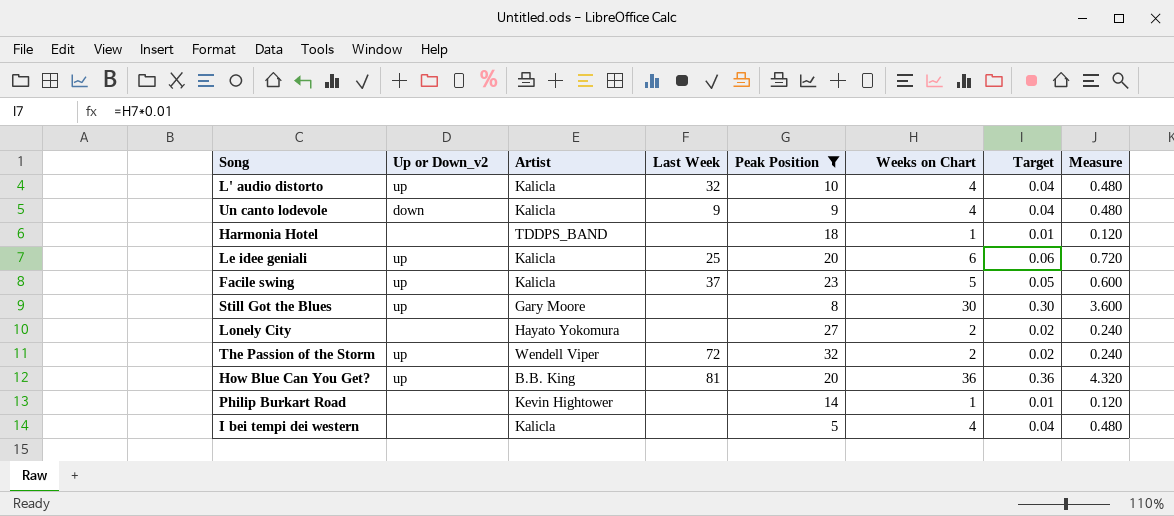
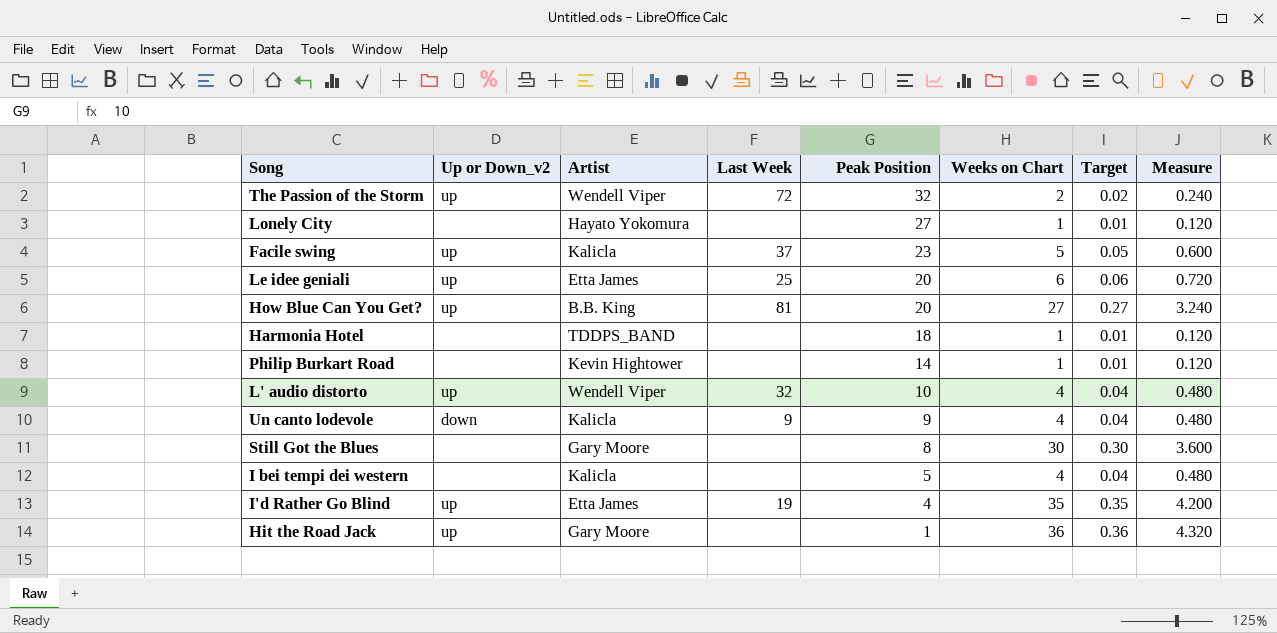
filter: Peak Position >= 5 -> none
row order: none -> Peak Position descending
Lonely City | Weeks on Chart: 2 -> 1
Lonely City | Target: 0.02 -> 0.01
Lonely City | Measure: 0.240 -> 0.120
Le idee geniali | Artist: Kalicla -> Etta James
How Blue Can You Get? | Weeks on Chart: 36 -> 27
How Blue Can You Get? | Target: 0.36 -> 0.27
How Blue Can You Get? | Measure: 4.320 -> 3.240
L' audio distorto | Artist: Kalicla -> Wendell Viper
Still Got the Blues | Up or Down_v2: up -> none

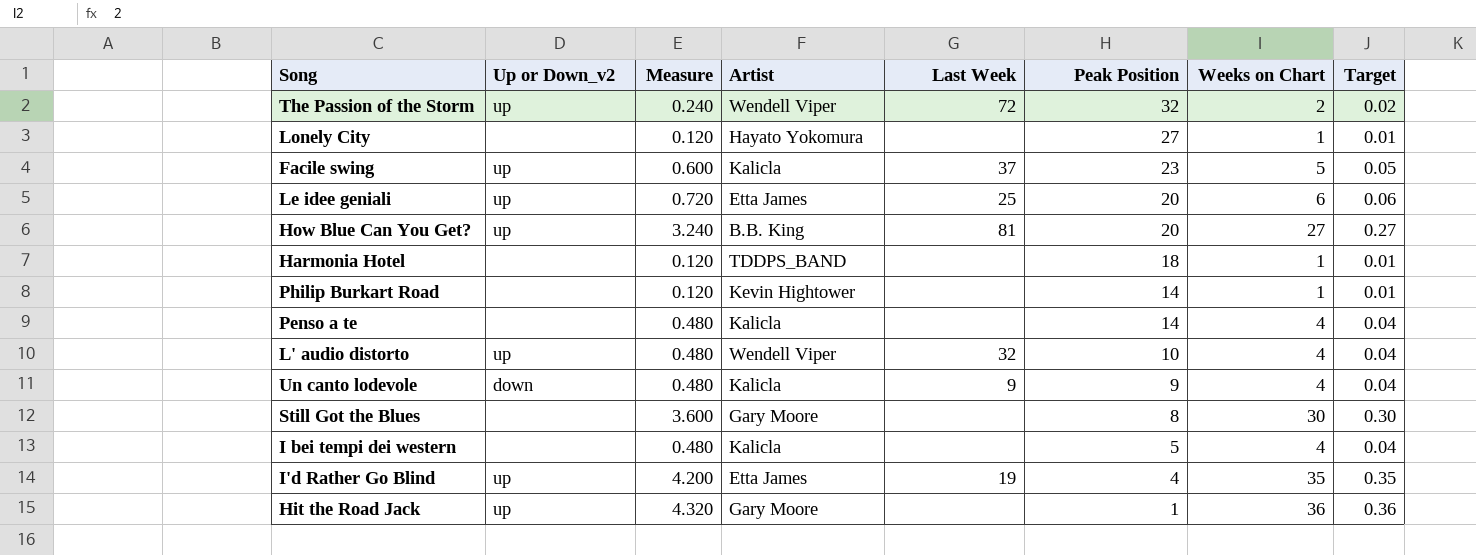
column Measure | position: 8 -> 3
row Penso a te: none -> none | 0.480 | Kalicla | none | 14 | 4 | 0.04

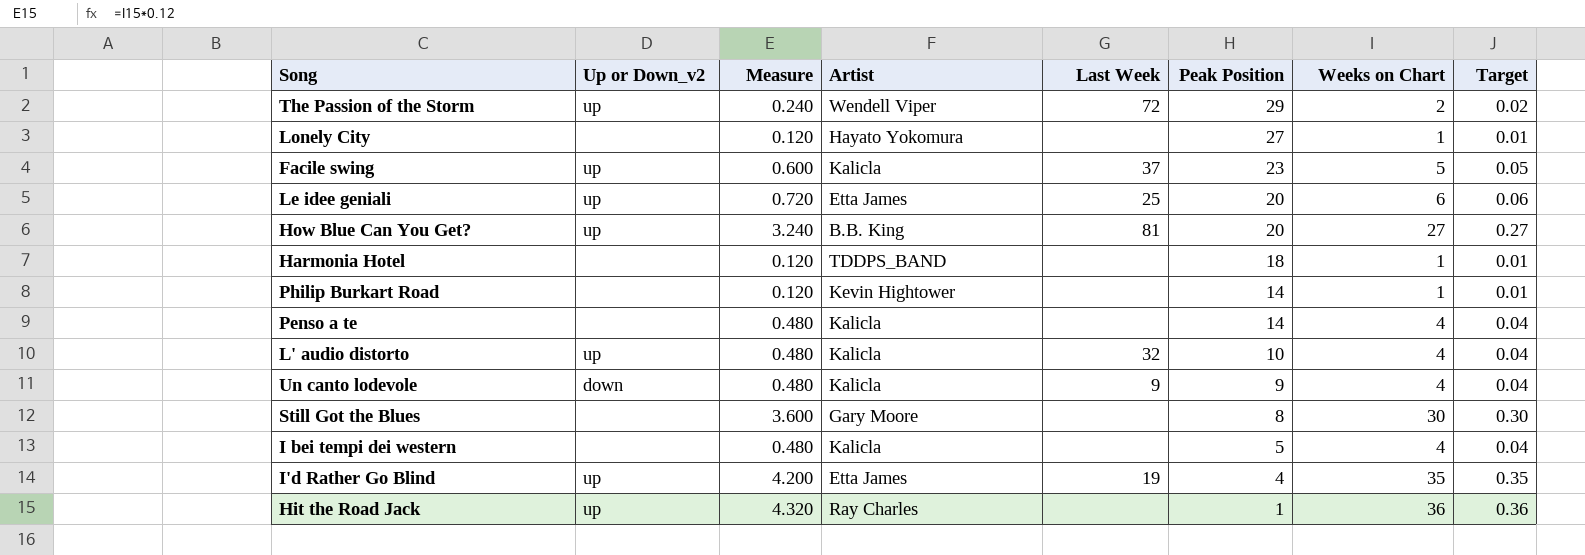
The Passion of the Storm | Peak Position: 32 -> 29
L' audio distorto | Artist: Wendell Viper -> Kalicla
Hit the Road Jack | Artist: Gary Moore -> Ray Charles

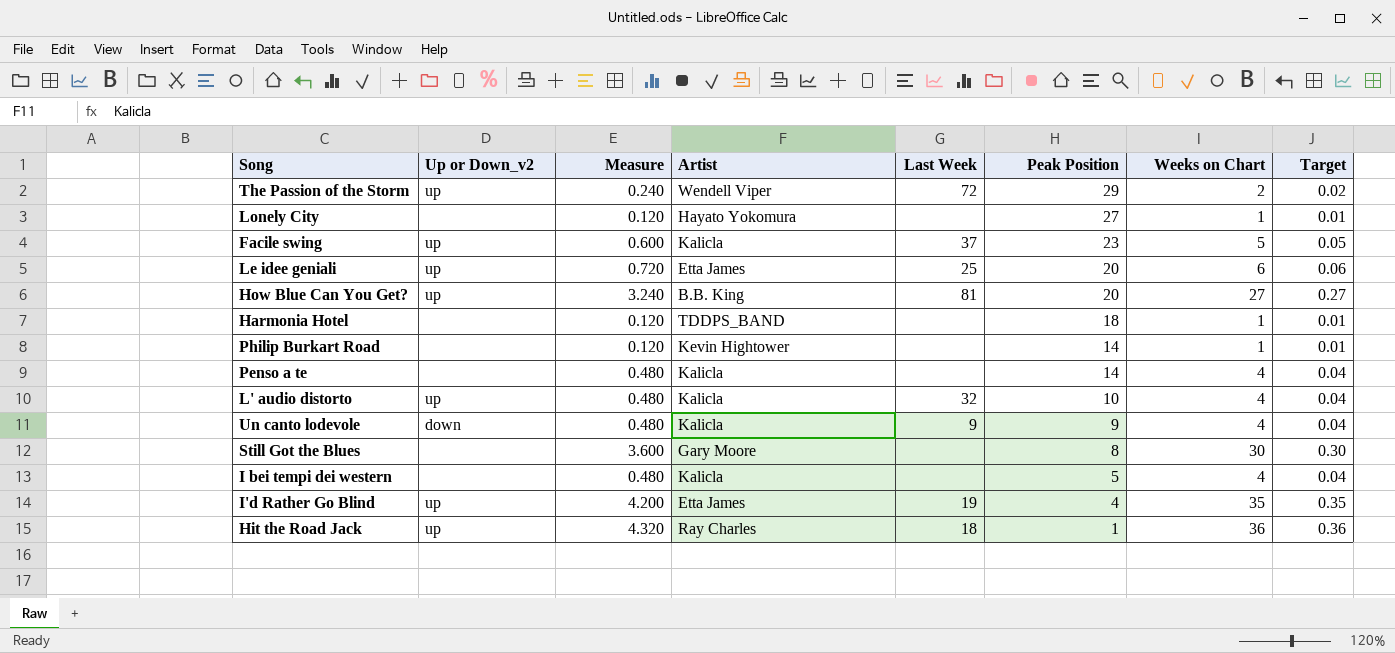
Hit the Road Jack | Last Week: none -> 18

